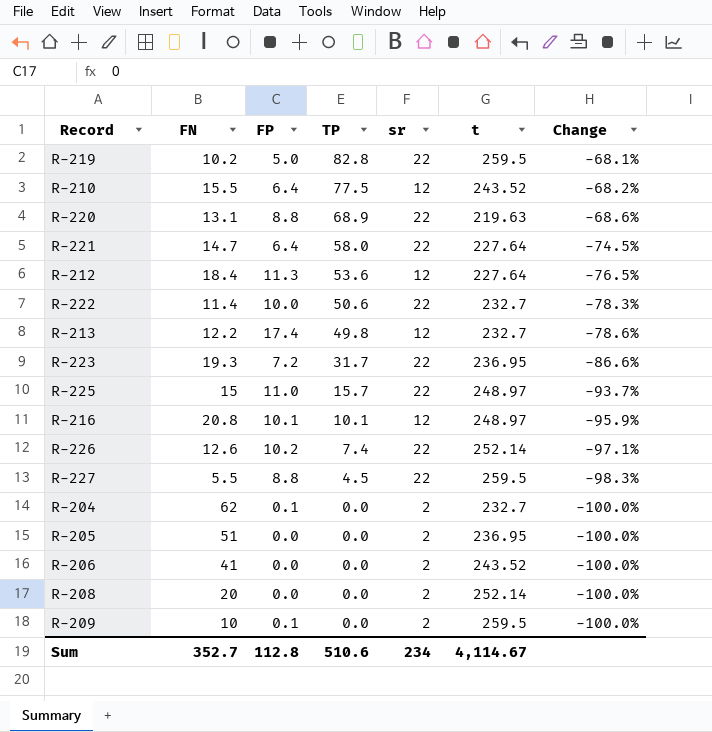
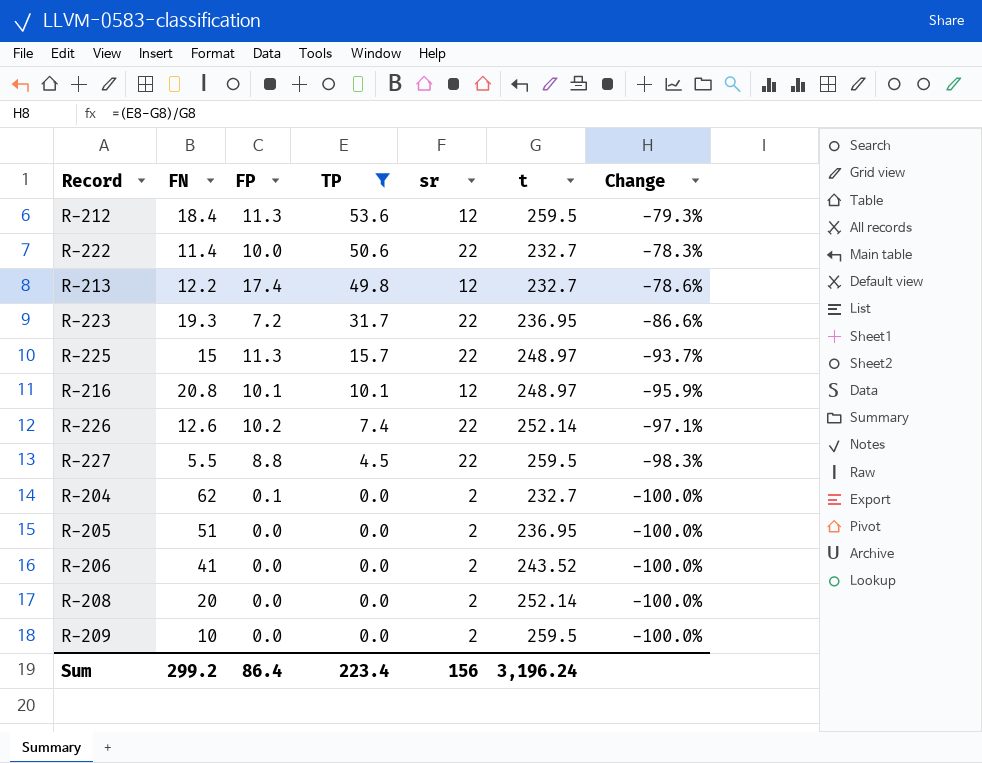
filter: none -> TP <= 53.6
R-212 | t: 227.64 -> 259.5
R-212 | Change: -76.5% -> -79.3%
R-225 | FP: 11.0 -> 11.3
R-209 | FP: 0.1 -> 0.0
Sum | FN: 352.7 -> 299.2
Sum | FP: 112.8 -> 86.4
Sum | TP: 510.6 -> 223.4
Sum | sr: 234 -> 156
Sum | t: 4,114.67 -> 3,196.24

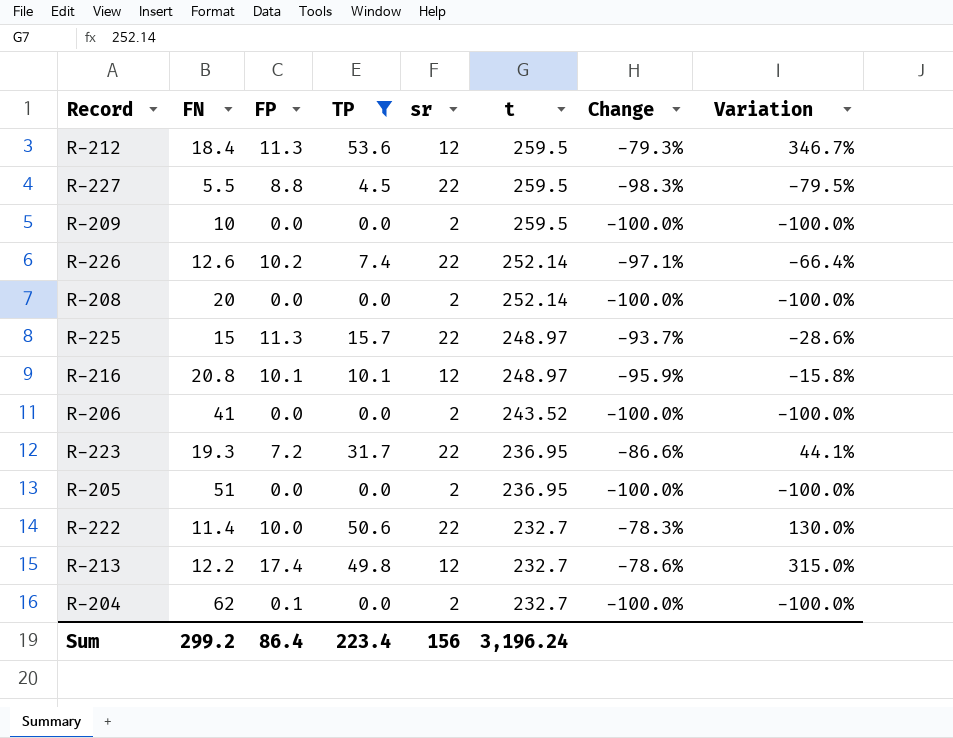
row order: TP descending -> t descending
column Variation | formula: none -> ([TP] - [sr]) / [sr]

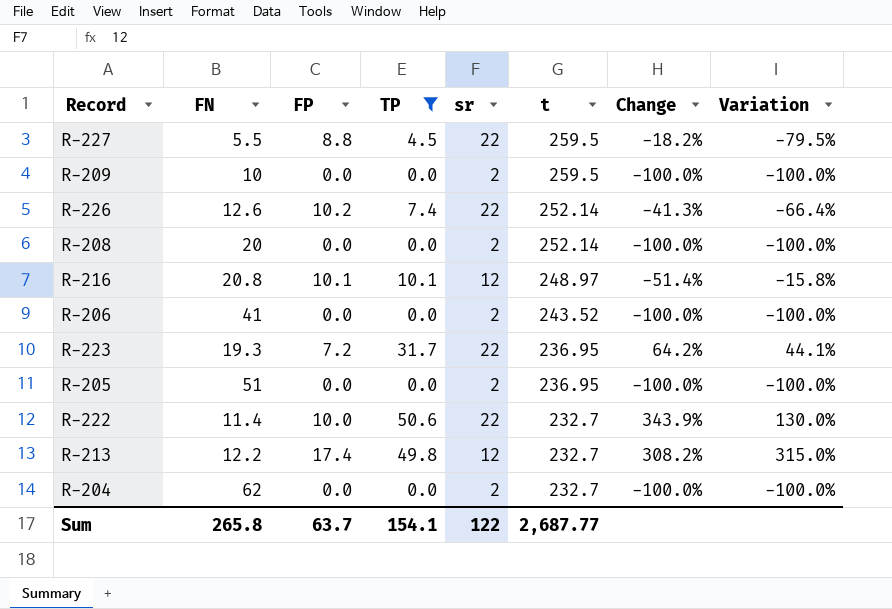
column Change | formula: ([TP] - [t]) / [t] -> ([TP] - [FN]) / [FN]
row R-212: 18.4 | 11.3 | 53.6 | 12 | 259.5 | -79.3% | 346.7% -> none
row R-225: 15 | 11.3 | 15.7 | 22 | 248.97 | -93.7% | -28.6% -> none
R-204 | FP: 0.1 -> 0.0
Sum | FN: 299.2 -> 265.8
Sum | FP: 86.4 -> 63.7
Sum | TP: 223.4 -> 154.1
Sum | sr: 156 -> 122
Sum | t: 3,196.24 -> 2,687.77

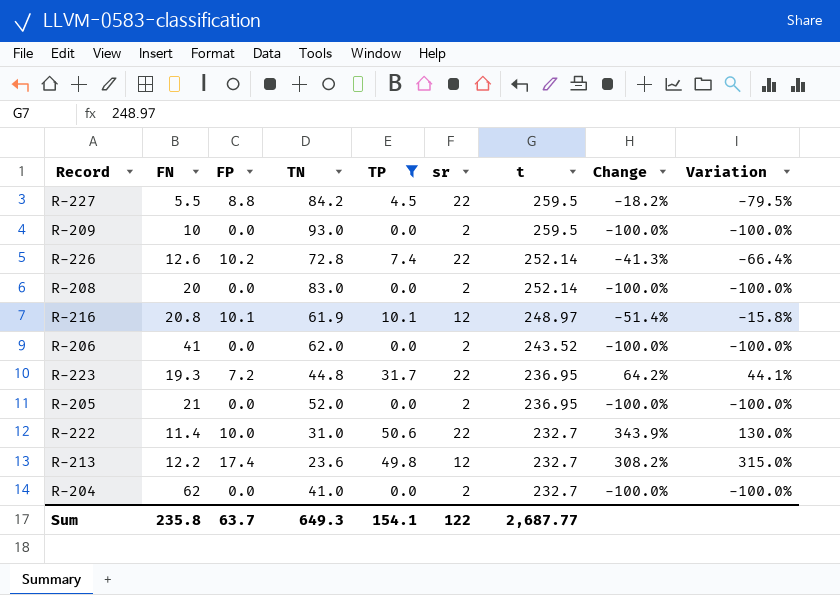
column TN | position: none -> 4
R-205 | FN: 51 -> 21
Sum | FN: 265.8 -> 235.8

